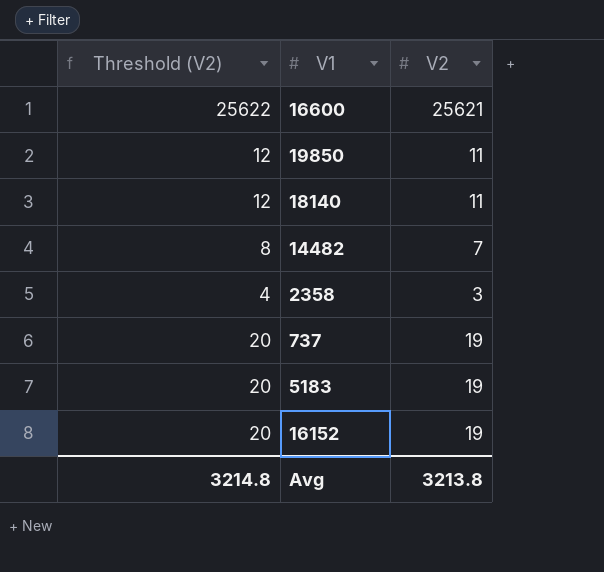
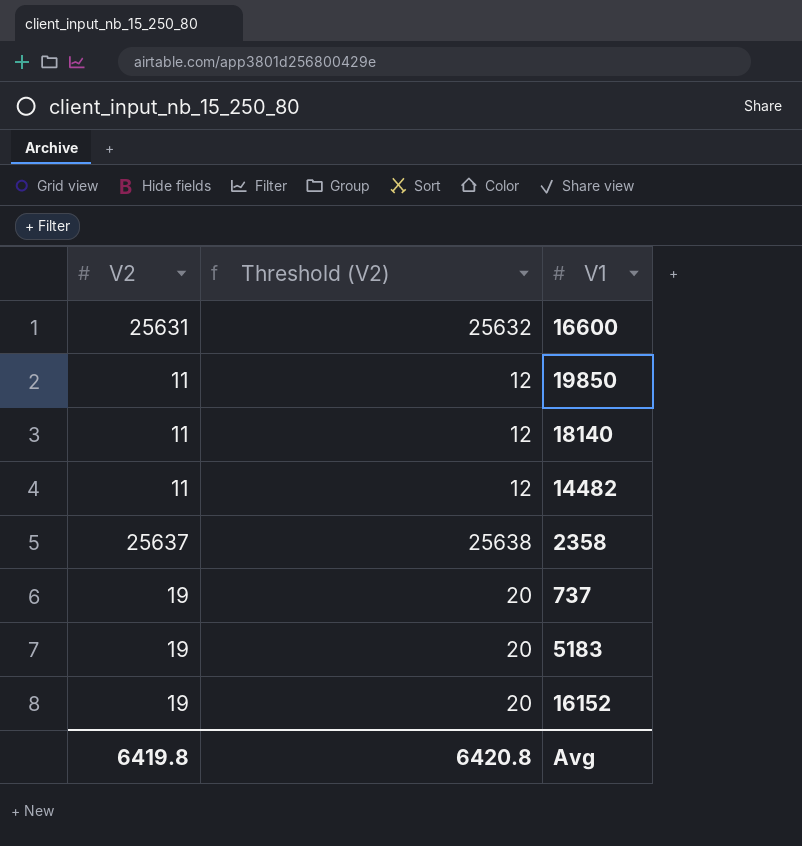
column V2 | position: 3 -> 1
16600 | V2: 25621 -> 25631
16600 | Threshold (V2): 25622 -> 25632
14482 | V2: 7 -> 11
14482 | Threshold (V2): 8 -> 12
2358 | V2: 3 -> 25637
2358 | Threshold (V2): 4 -> 25638
Avg | V2: 3213.8 -> 6419.8
Avg | Threshold (V2): 3214.8 -> 6420.8

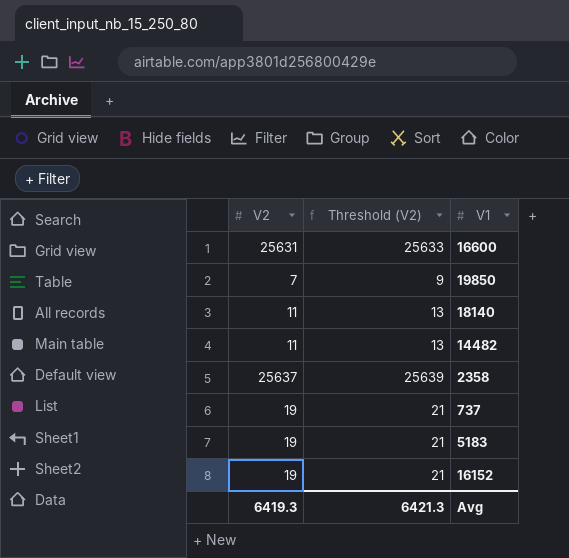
column Threshold (V2) | formula: [V2] + 1 -> [V2] + 2
19850 | V2: 11 -> 7
Avg | V2: 6419.8 -> 6419.3
Avg | Threshold (V2): 6420.8 -> 6421.3

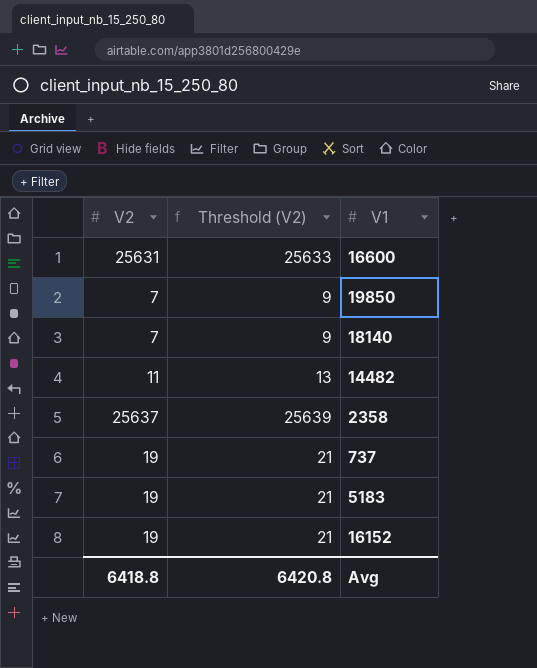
18140 | V2: 11 -> 7
18140 | Threshold (V2): 13 -> 9
Avg | V2: 6419.3 -> 6418.8
Avg | Threshold (V2): 6421.3 -> 6420.8

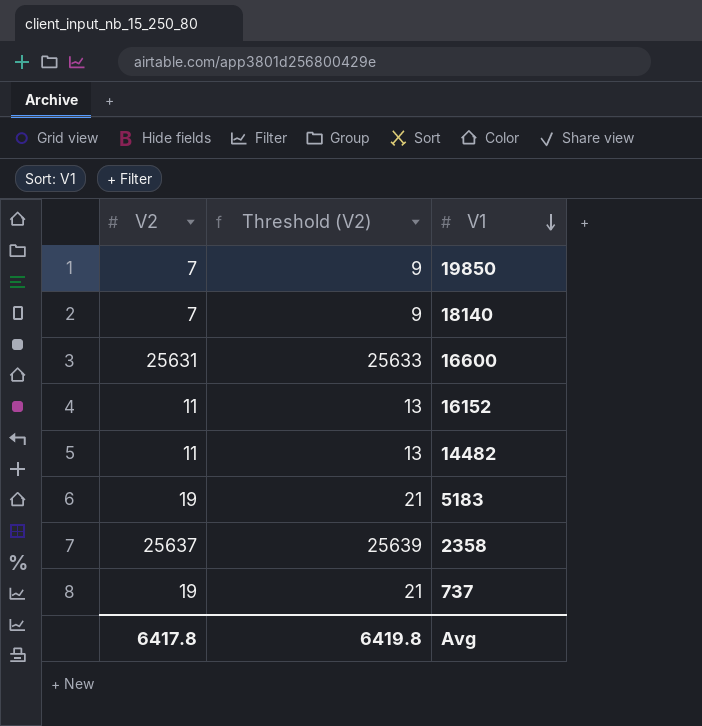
row order: none -> V1 descending
16152 | V2: 19 -> 11
16152 | Threshold (V2): 21 -> 13
Avg | V2: 6418.8 -> 6417.8
Avg | Threshold (V2): 6420.8 -> 6419.8

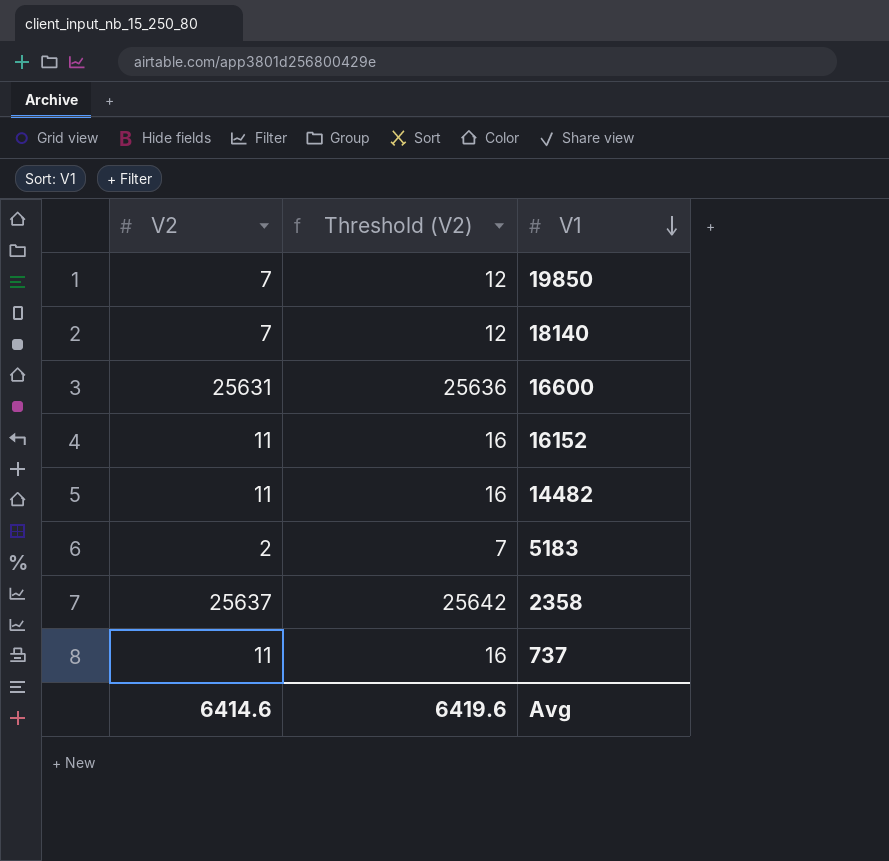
column Threshold (V2) | formula: [V2] + 2 -> [V2] + 5
5183 | V2: 19 -> 2
737 | V2: 19 -> 11
Avg | V2: 6417.8 -> 6414.6
Avg | Threshold (V2): 6419.8 -> 6419.6

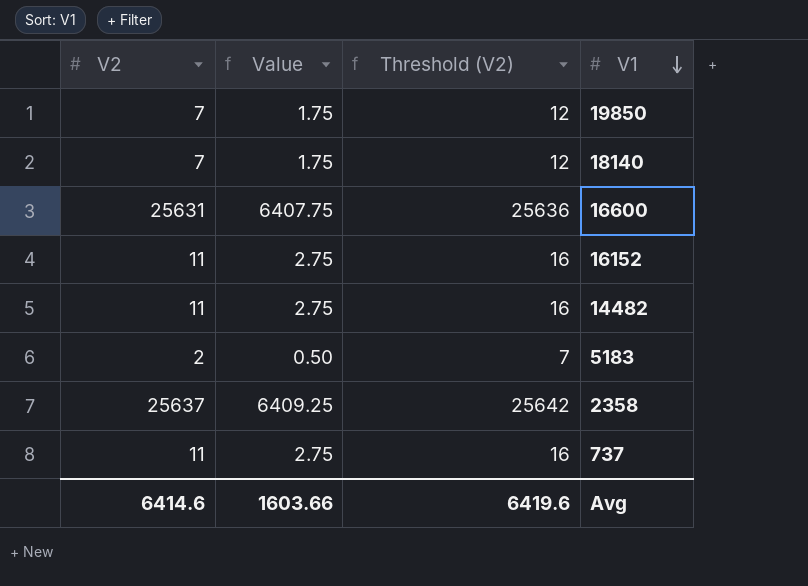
column Value | formula: none -> [V2] * 0.25

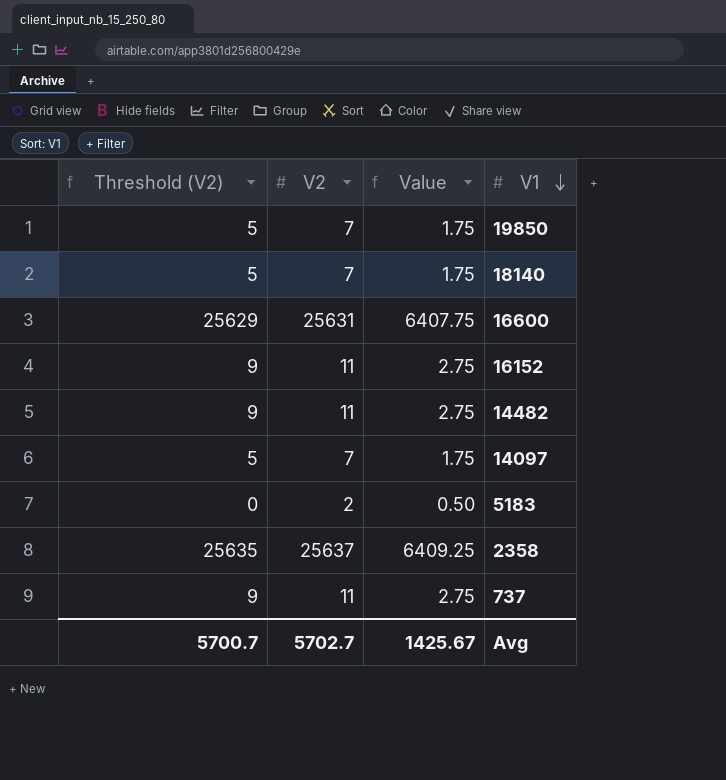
column Threshold (V2) | formula: [V2] + 5 -> [V2] - 2
column Threshold (V2) | position: 3 -> 1
row 14097: none -> 5 | 7 | 1.75
Avg | Threshold (V2): 6419.6 -> 5700.7
Avg | V2: 6414.6 -> 5702.7
Avg | Value: 1603.66 -> 1425.67

